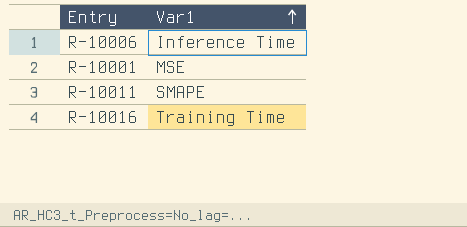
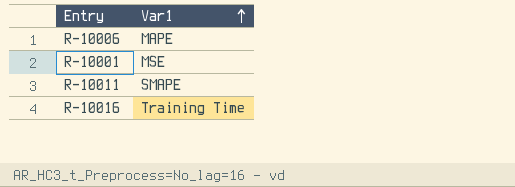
R-10006 | Var1: Inference Time -> MAPE

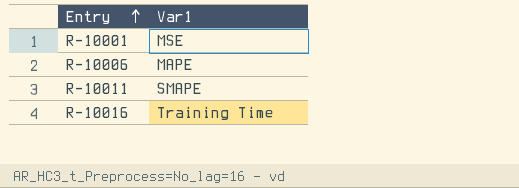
row order: Var1 ascending -> Entry ascending

